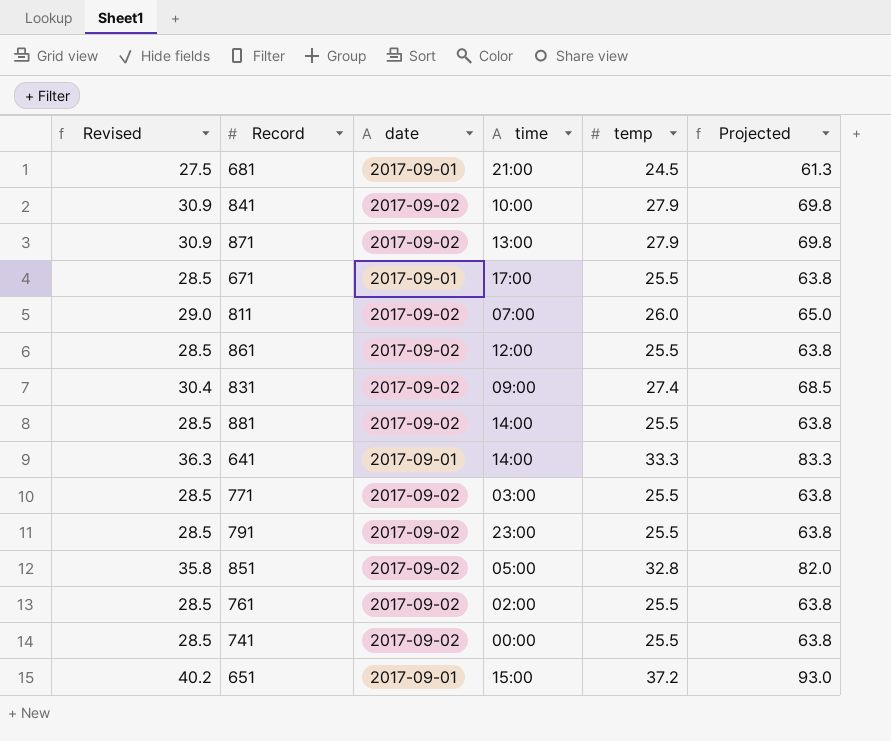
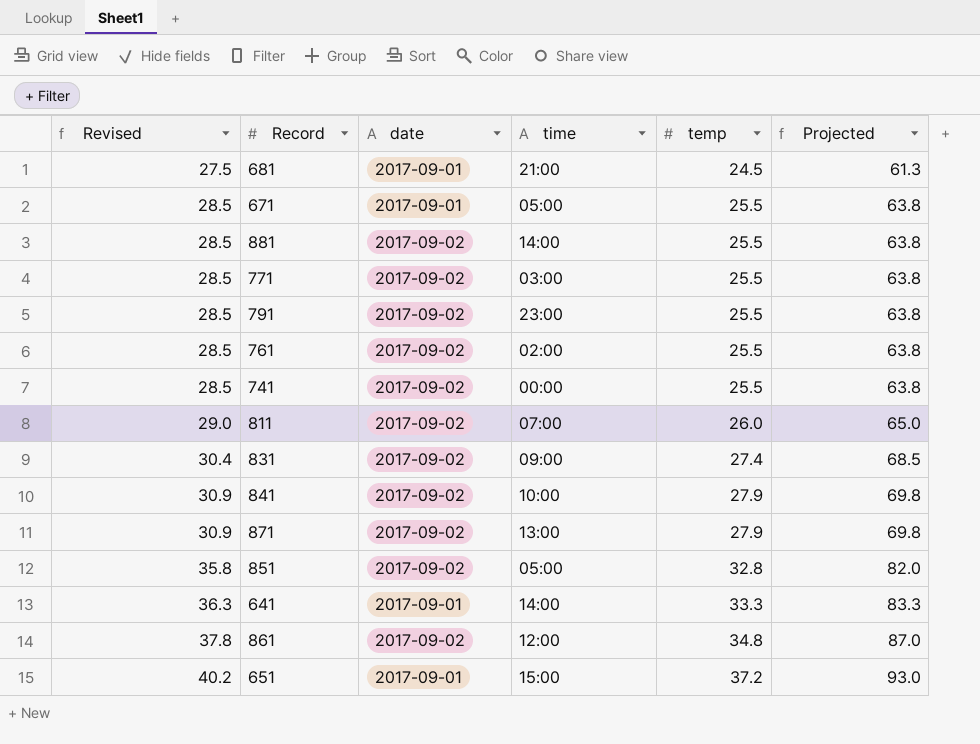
row order: none -> Revised ascending
671 | time: 17:00 -> 05:00
861 | Revised: 28.5 -> 37.8
861 | temp: 25.5 -> 34.8
861 | Projected: 63.8 -> 87.0

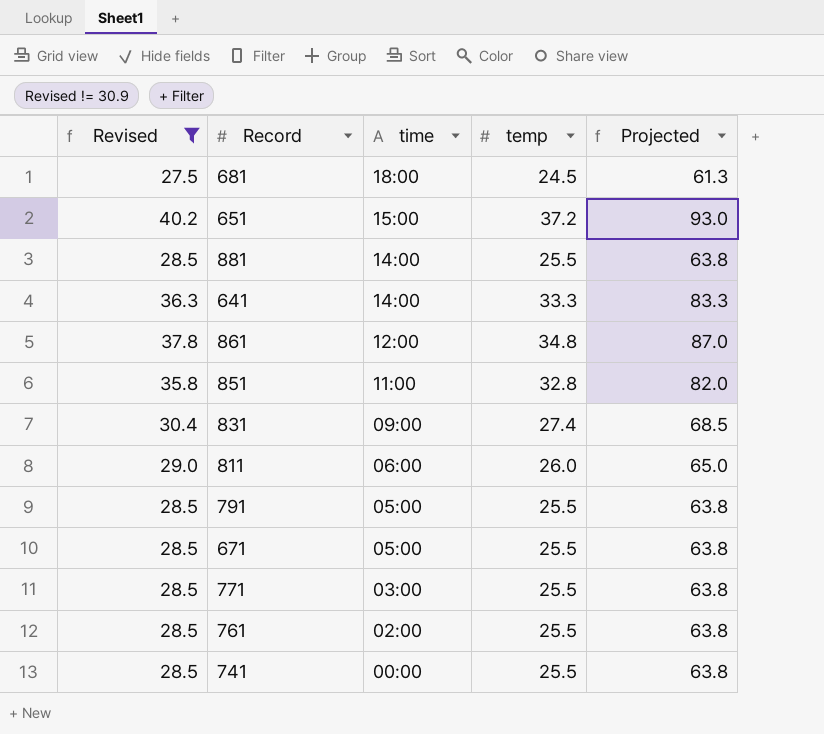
filter: none -> Revised != 30.9
row order: Revised ascending -> time descending
column date | position: 3 -> none
681 | time: 21:00 -> 18:00
851 | time: 05:00 -> 11:00
811 | time: 07:00 -> 06:00
791 | time: 23:00 -> 05:00

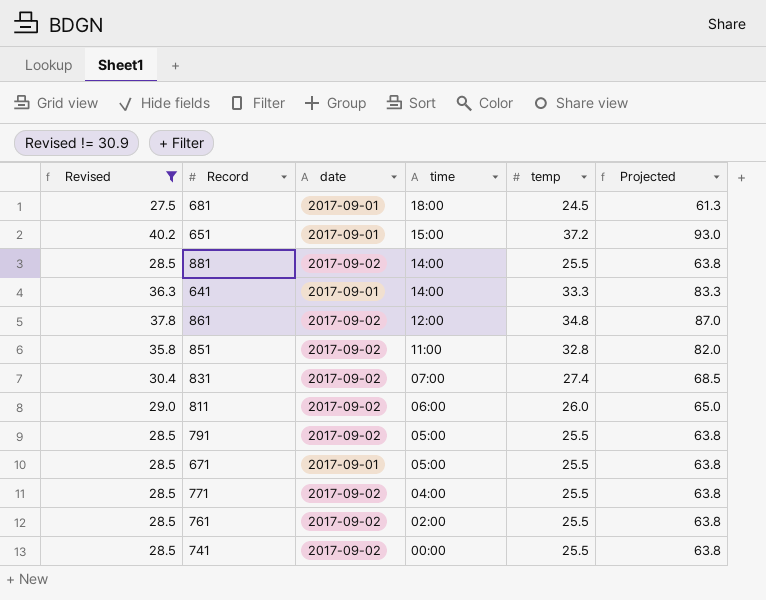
column date | position: none -> 3
831 | time: 09:00 -> 07:00
771 | time: 03:00 -> 04:00

